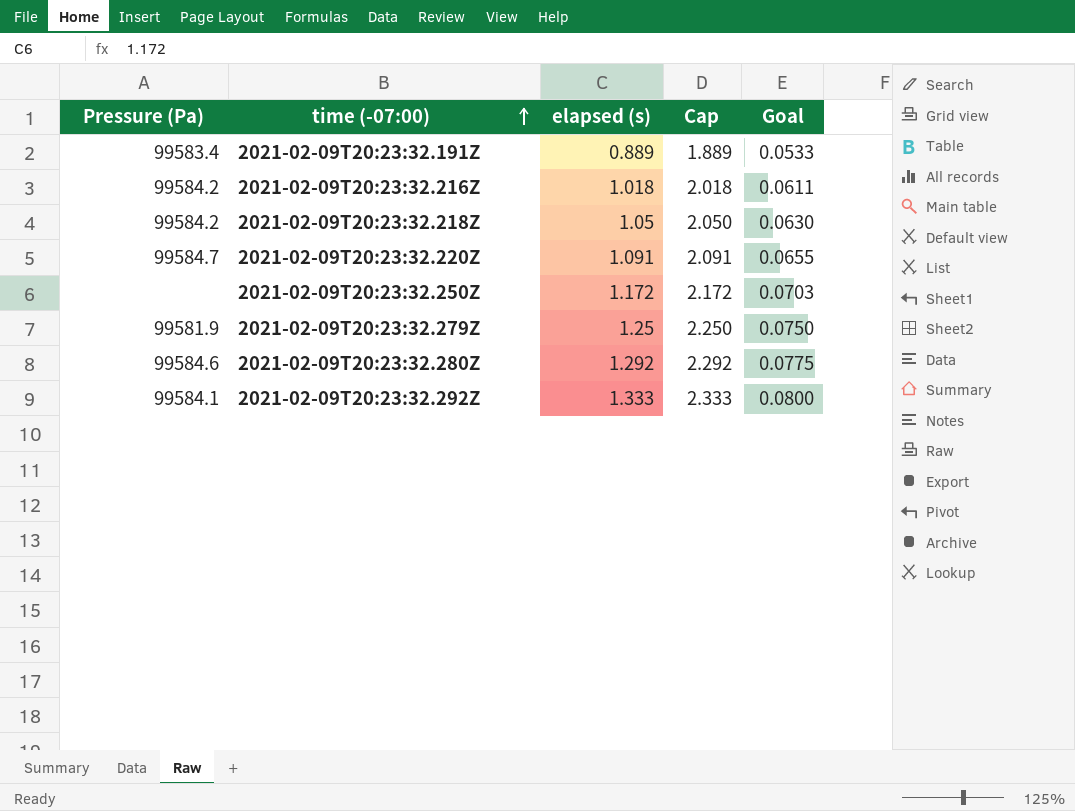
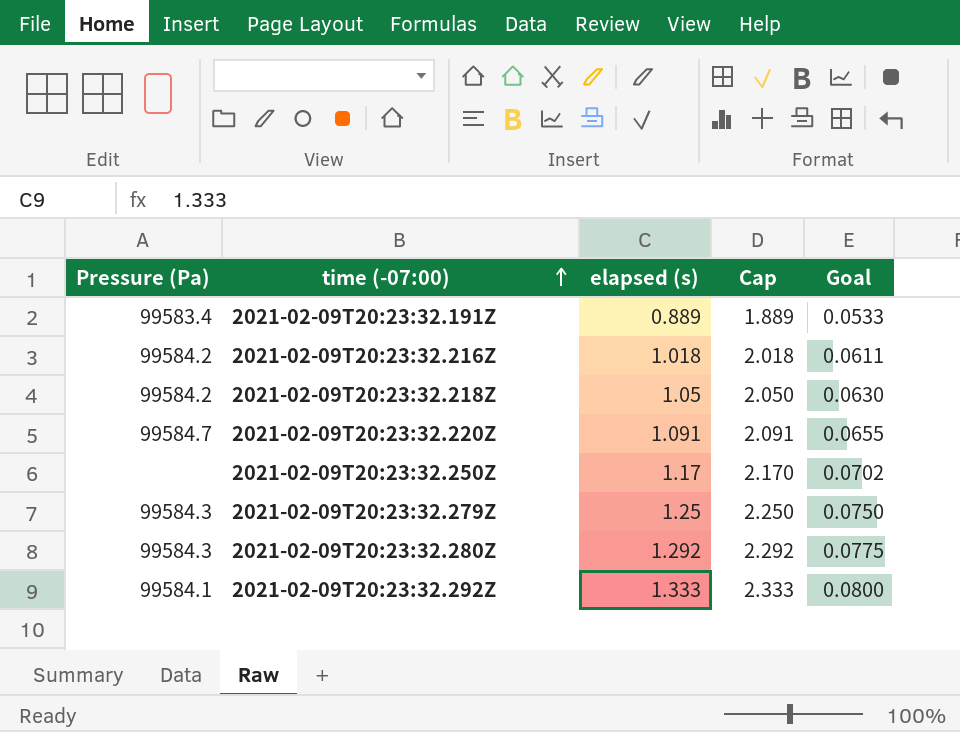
2021-02-09T20:23:32.250Z | elapsed (s): 1.172 -> 1.17
2021-02-09T20:23:32.250Z | Cap: 2.172 -> 2.170
2021-02-09T20:23:32.250Z | Goal: 0.0703 -> 0.0702
2021-02-09T20:23:32.279Z | Pressure (Pa): 99581.9 -> 99584.3
2021-02-09T20:23:32.280Z | Pressure (Pa): 99584.6 -> 99584.3

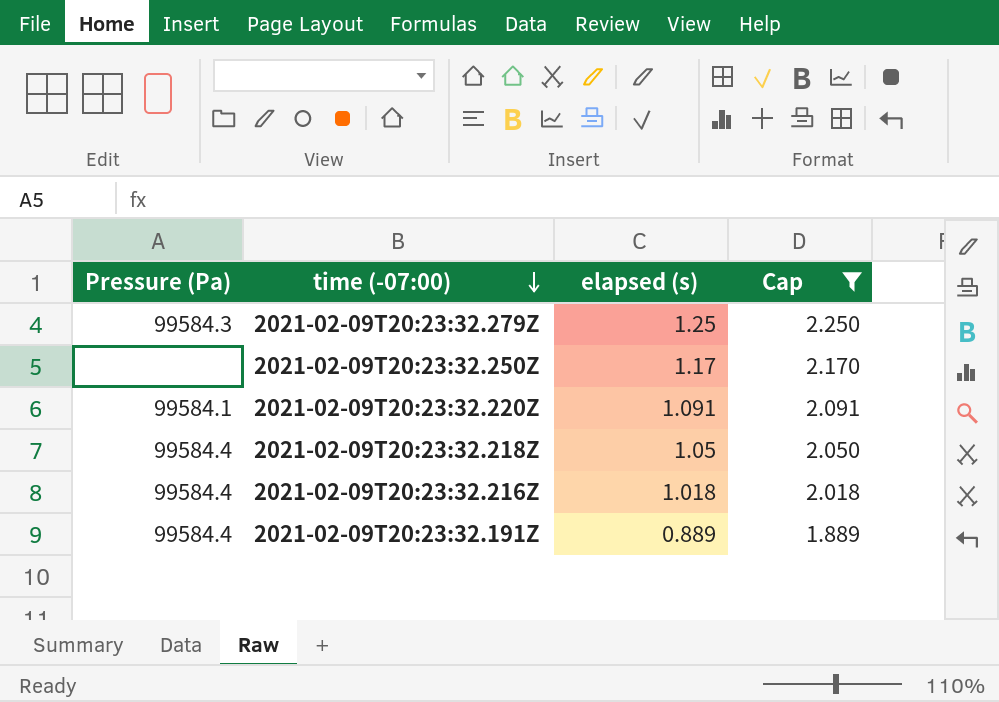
filter: none -> Cap <= 2.250
row order: time (-07:00) ascending -> time (-07:00) descending
column Goal | formula: [elapsed (s)] * 0.06 -> none
2021-02-09T20:23:32.220Z | Pressure (Pa): 99584.7 -> 99584.1
2021-02-09T20:23:32.218Z | Pressure (Pa): 99584.2 -> 99584.4
2021-02-09T20:23:32.216Z | Pressure (Pa): 99584.2 -> 99584.4
2021-02-09T20:23:32.191Z | Pressure (Pa): 99583.4 -> 99584.4

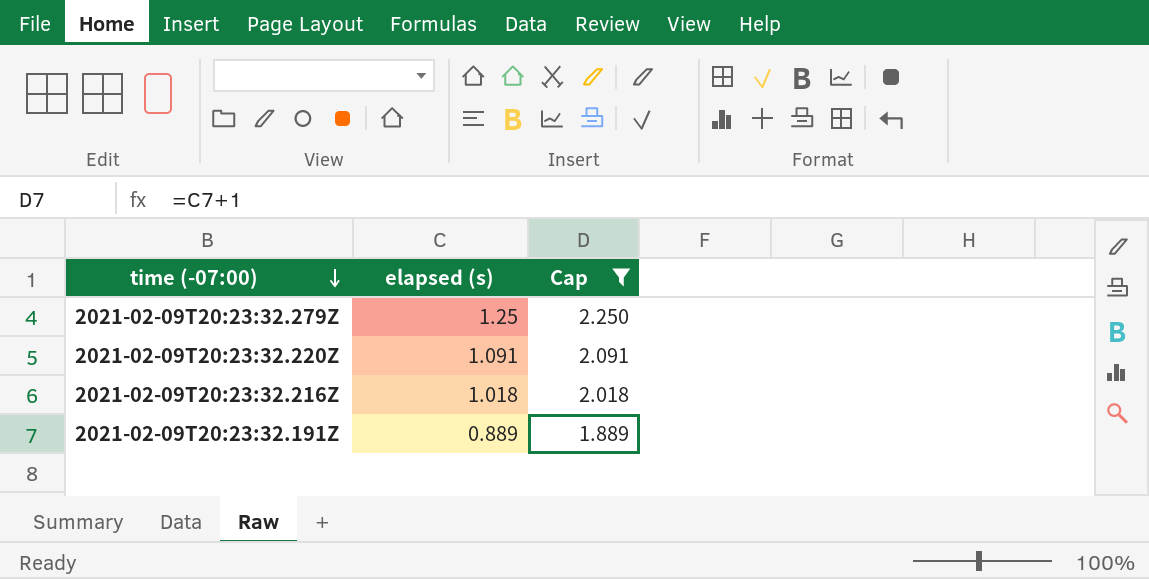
column Pressure (Pa) | position: 1 -> none
row 2021-02-09T20:23:32.250Z: none | 1.17 | 2.170 -> none
row 2021-02-09T20:23:32.218Z: 99584.4 | 1.05 | 2.050 -> none

